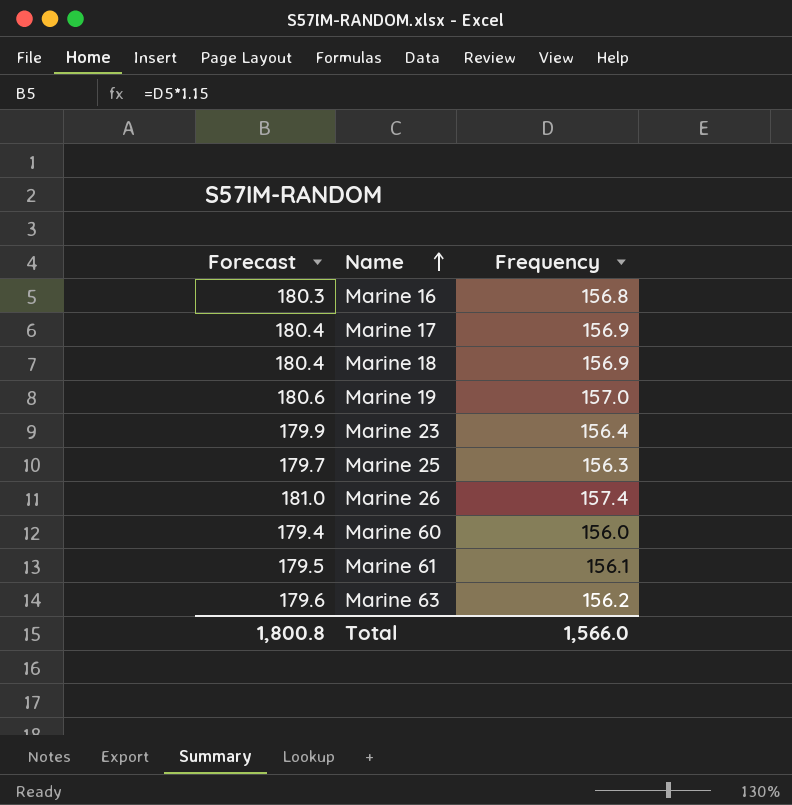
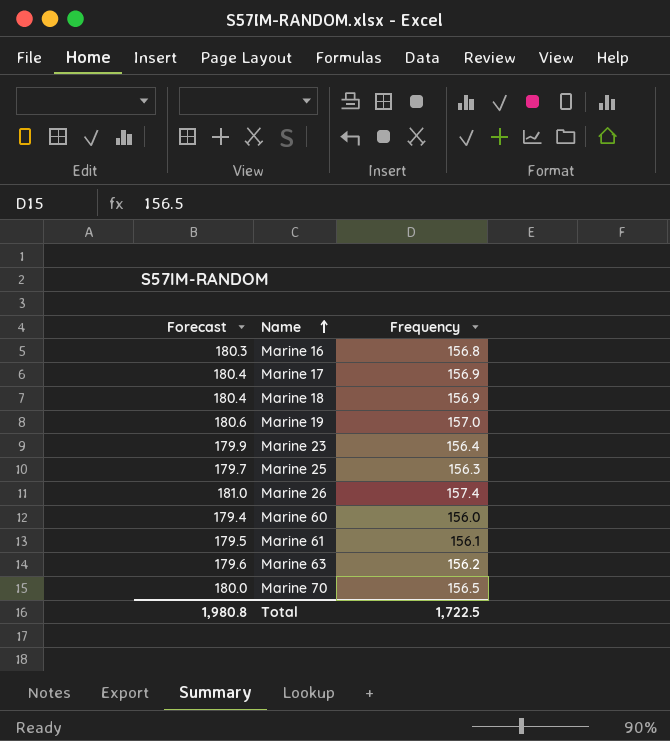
row Marine 70: none -> 180.0 | 156.5
Total | Forecast: 1,800.8 -> 1,980.8
Total | Frequency: 1,566.0 -> 1,722.5

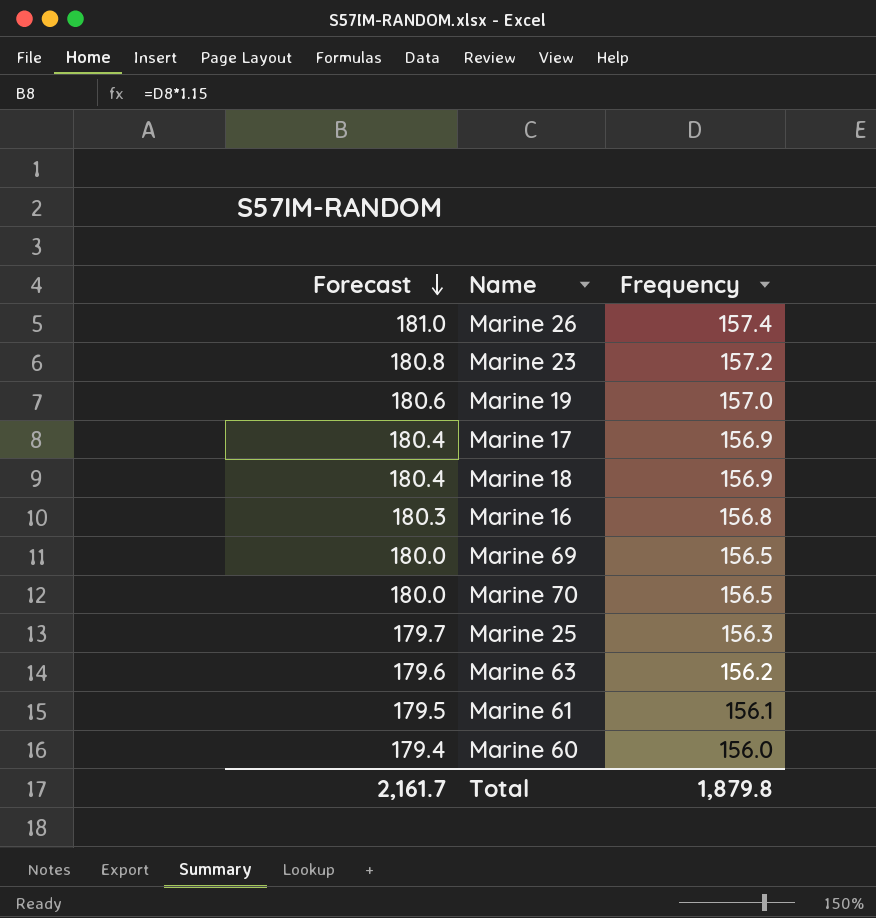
row order: Name ascending -> Forecast descending
Marine 23 | Forecast: 179.9 -> 180.8
Marine 23 | Frequency: 156.4 -> 157.2
row Marine 69: none -> 180.0 | 156.5
Total | Forecast: 1,980.8 -> 2,161.7
Total | Frequency: 1,722.5 -> 1,879.8

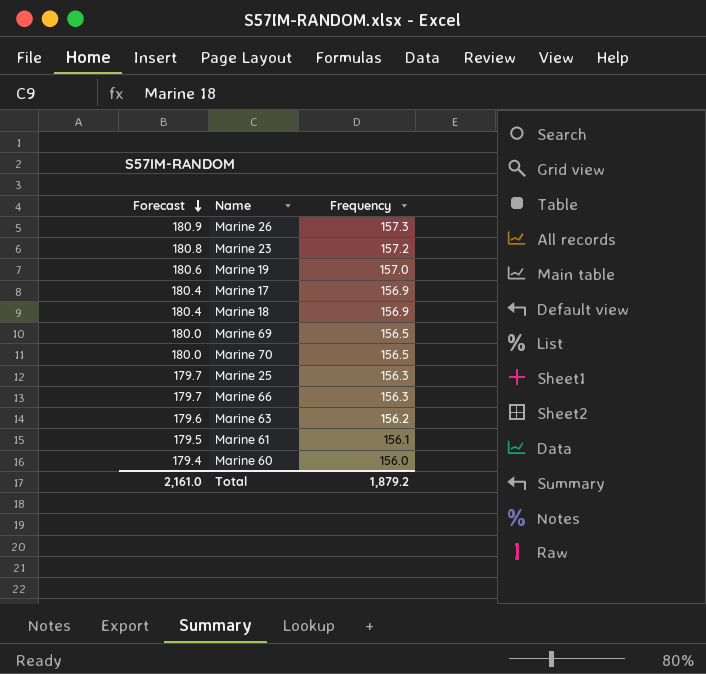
row Marine 16: 180.3 | 156.8 -> none
Marine 26 | Forecast: 181.0 -> 180.9
Marine 26 | Frequency: 157.4 -> 157.3
row Marine 66: none -> 179.7 | 156.3
Total | Forecast: 2,161.7 -> 2,161.0
Total | Frequency: 1,879.8 -> 1,879.2

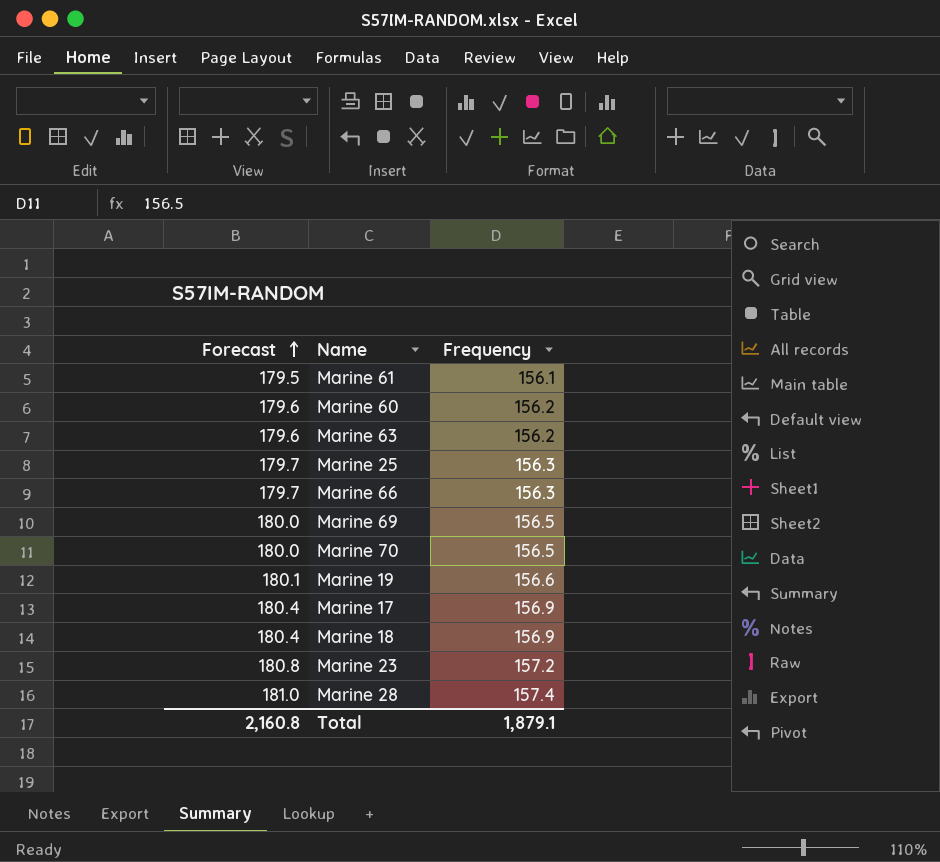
row order: Forecast descending -> Forecast ascending
row Marine 26: 180.9 | 157.3 -> none
Marine 60 | Forecast: 179.4 -> 179.6
Marine 60 | Frequency: 156.0 -> 156.2
Marine 19 | Forecast: 180.6 -> 180.1
Marine 19 | Frequency: 157.0 -> 156.6
row Marine 28: none -> 181.0 | 157.4
Total | Forecast: 2,161.0 -> 2,160.8
Total | Frequency: 1,879.2 -> 1,879.1

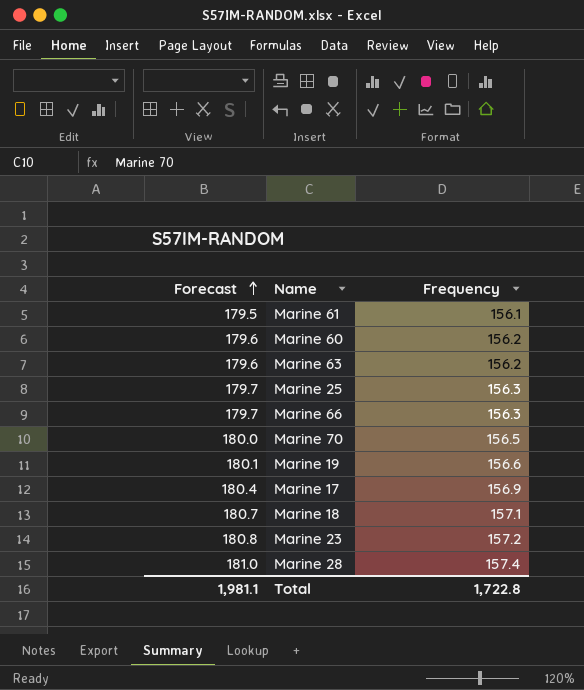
row Marine 69: 180.0 | 156.5 -> none
Marine 18 | Forecast: 180.4 -> 180.7
Marine 18 | Frequency: 156.9 -> 157.1
Total | Forecast: 2,160.8 -> 1,981.1
Total | Frequency: 1,879.1 -> 1,722.8

